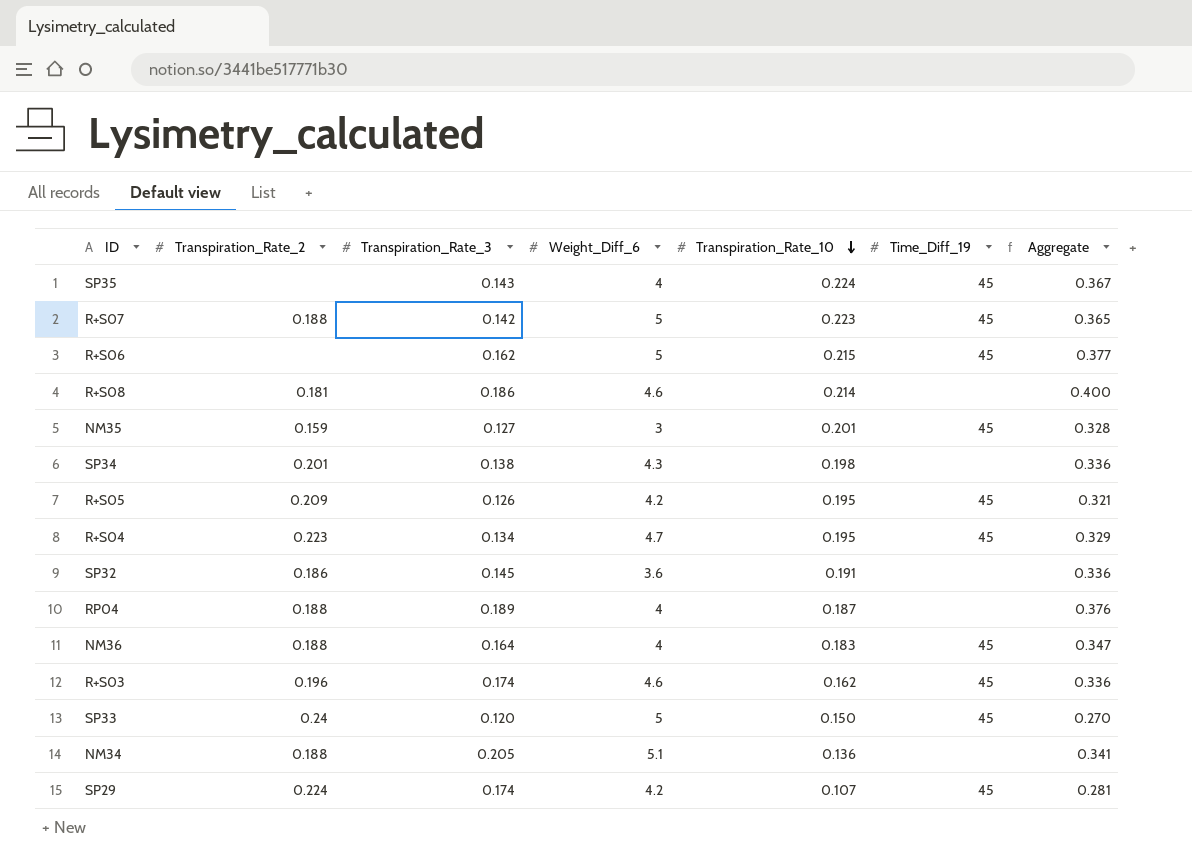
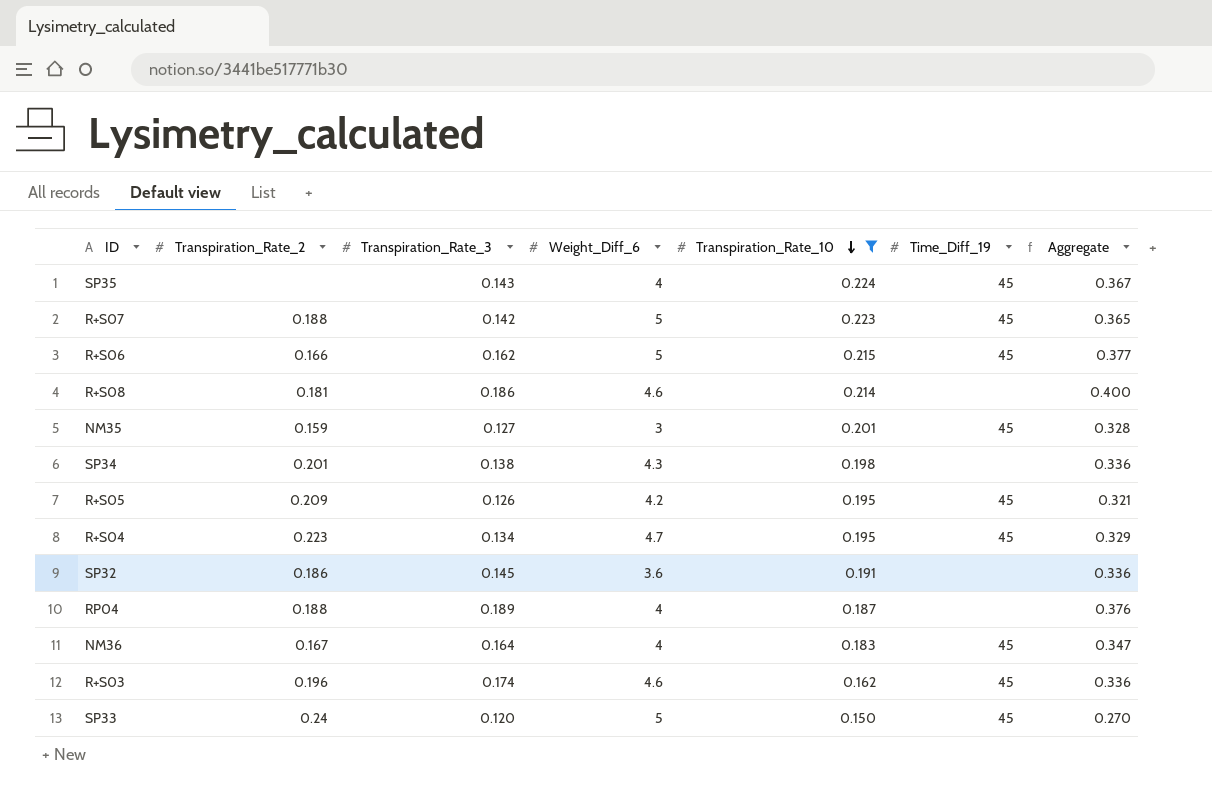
filter: none -> Transpiration_Rate_10 >= 0.150
R+S06 | Transpiration_Rate_2: none -> 0.166
NM36 | Transpiration_Rate_2: 0.188 -> 0.167

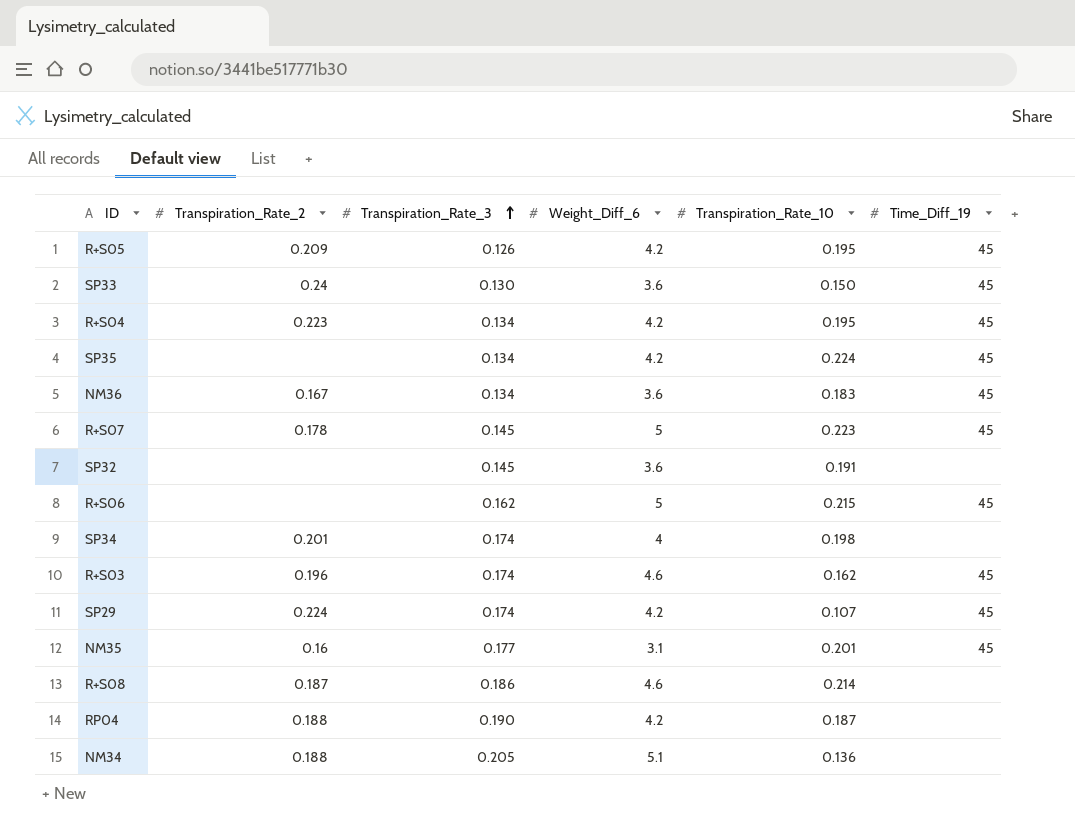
filter: Transpiration_Rate_10 >= 0.150 -> none
row order: Transpiration_Rate_10 descending -> Transpiration_Rate_3 ascending
column Aggregate | formula: [Transpiration_Rate_3] + [Transpiration_Rate_10] -> none
SP33 | Transpiration_Rate_3: 0.120 -> 0.130
SP33 | Weight_Diff_6: 5 -> 3.6
R+S04 | Weight_Diff_6: 4.7 -> 4.2
SP35 | Transpiration_Rate_3: 0.143 -> 0.134
SP35 | Weight_Diff_6: 4 -> 4.2
NM36 | Transpiration_Rate_3: 0.164 -> 0.134
NM36 | Weight_Diff_6: 4 -> 3.6
R+S07 | Transpiration_Rate_2: 0.188 -> 0.178
R+S07 | Transpiration_Rate_3: 0.142 -> 0.145
SP32 | Transpiration_Rate_2: 0.186 -> none
R+S06 | Transpiration_Rate_2: 0.166 -> none
SP34 | Transpiration_Rate_3: 0.138 -> 0.174
SP34 | Weight_Diff_6: 4.3 -> 4
NM35 | Transpiration_Rate_2: 0.159 -> 0.16
NM35 | Transpiration_Rate_3: 0.127 -> 0.177
NM35 | Weight_Diff_6: 3 -> 3.1
R+S08 | Transpiration_Rate_2: 0.181 -> 0.187
RP04 | Transpiration_Rate_3: 0.189 -> 0.190
RP04 | Weight_Diff_6: 4 -> 4.2

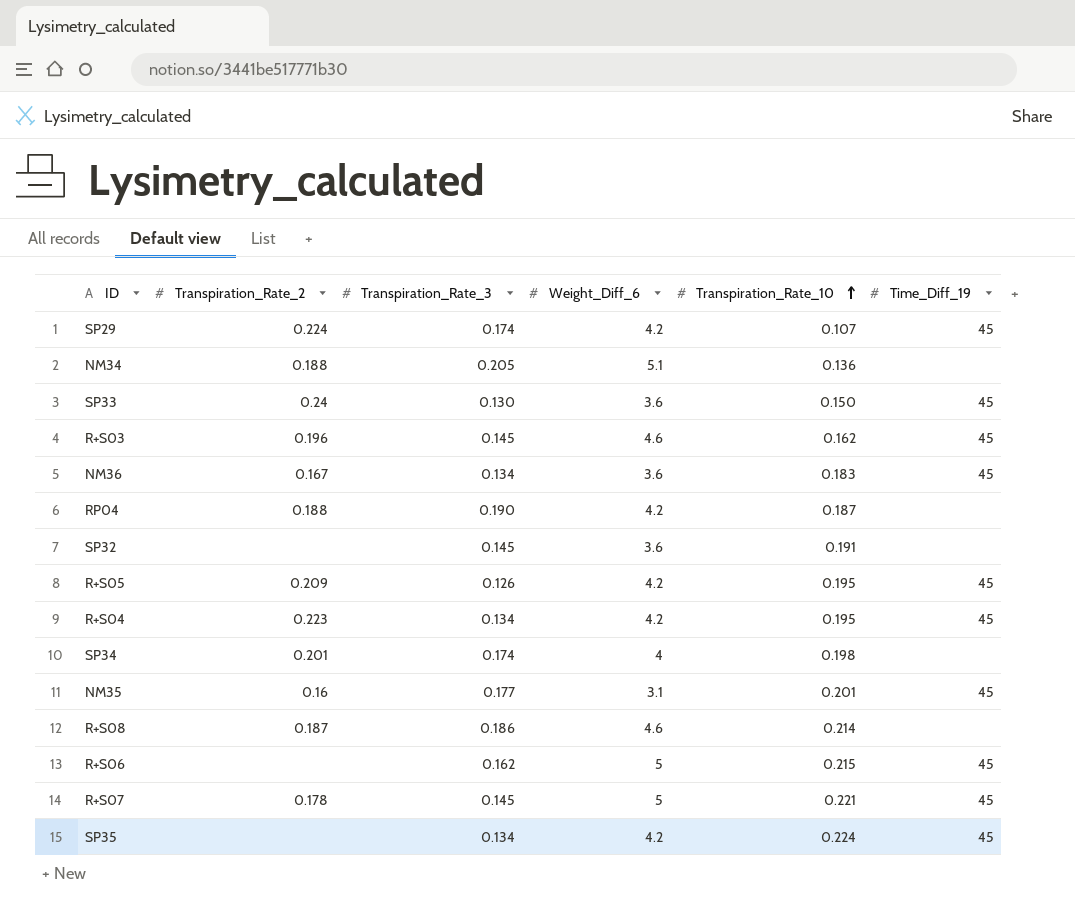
row order: Transpiration_Rate_3 ascending -> Transpiration_Rate_10 ascending
R+S03 | Transpiration_Rate_3: 0.174 -> 0.145
R+S07 | Transpiration_Rate_10: 0.223 -> 0.221

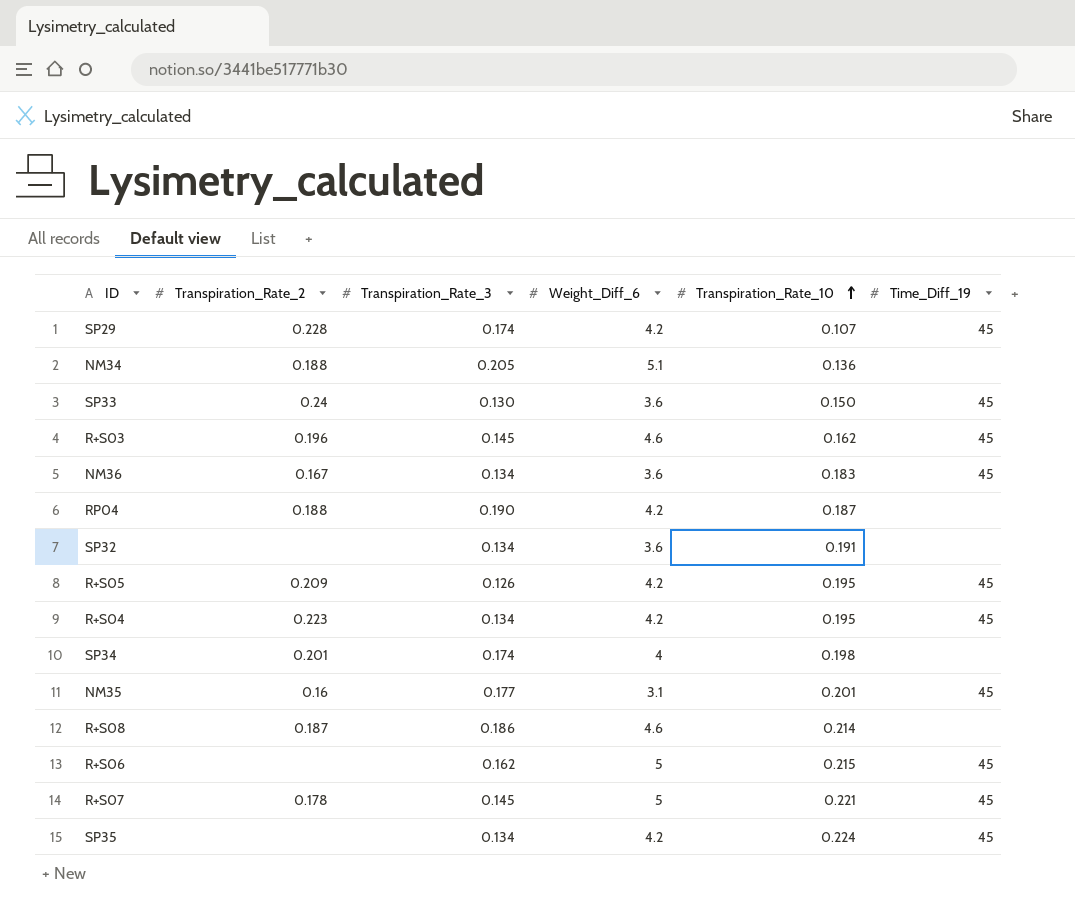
SP29 | Transpiration_Rate_2: 0.224 -> 0.228
SP32 | Transpiration_Rate_3: 0.145 -> 0.134

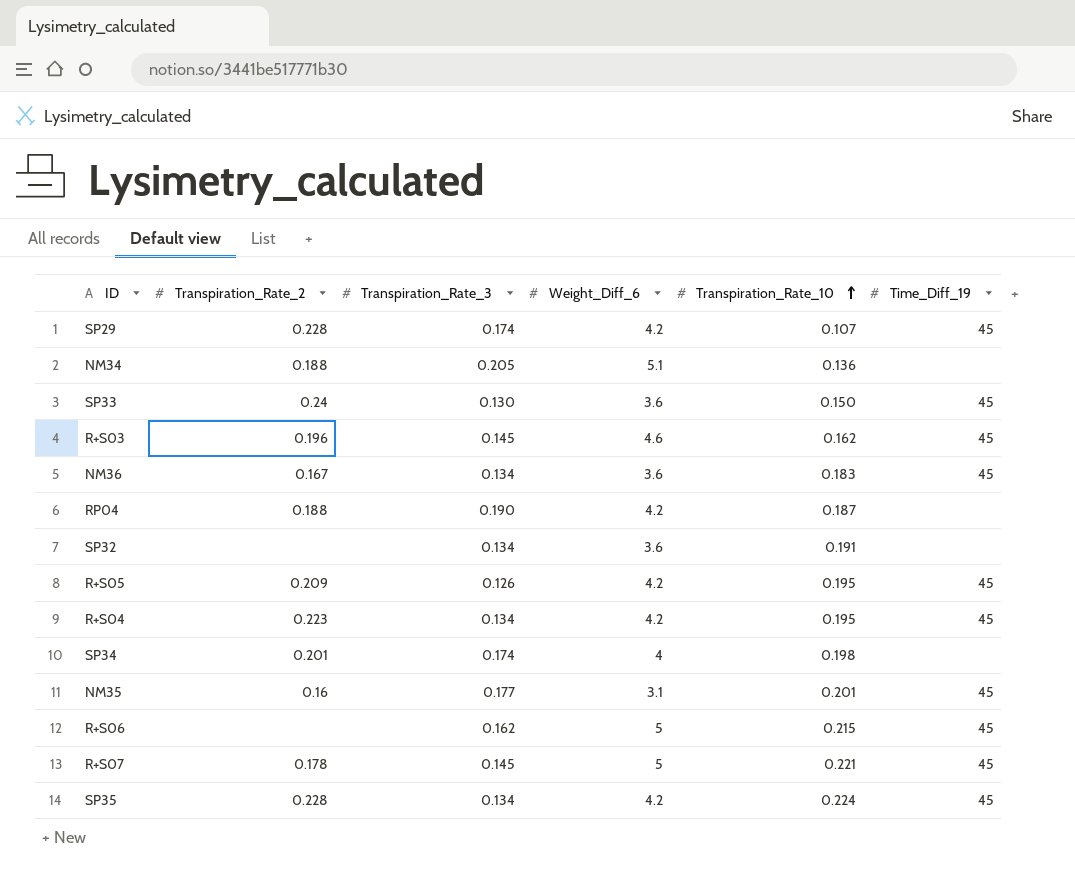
row R+S08: 0.187 | 0.186 | 4.6 | 0.214 | none -> none
SP35 | Transpiration_Rate_2: none -> 0.228

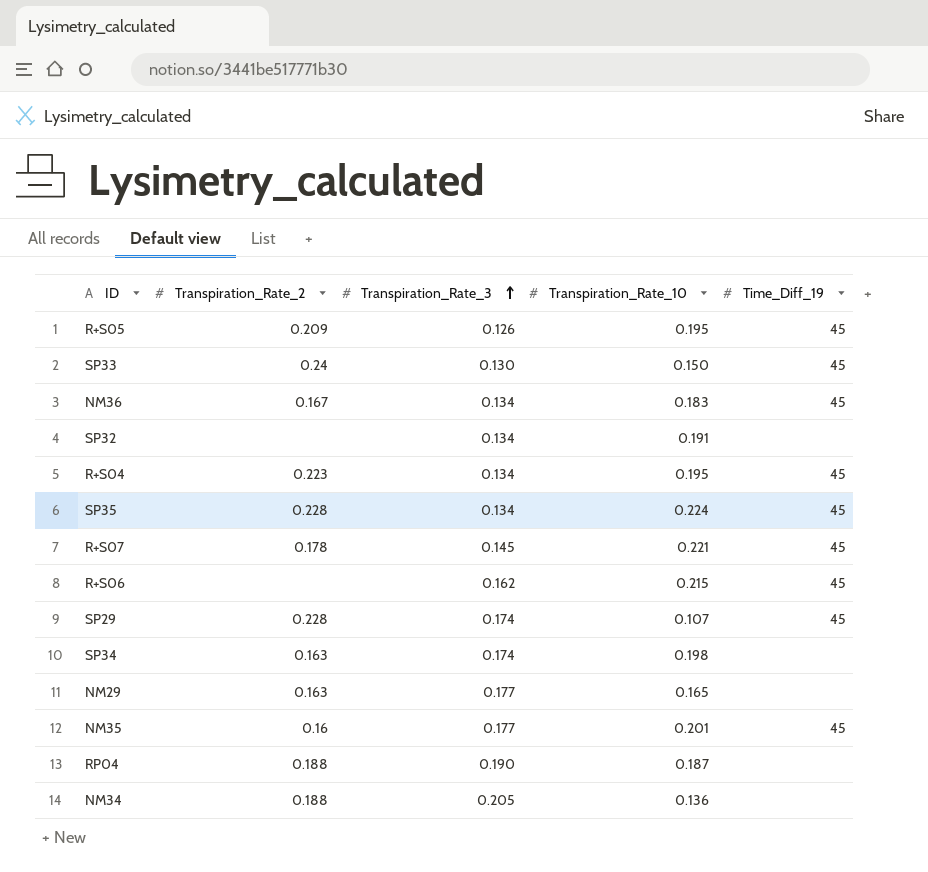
row order: Transpiration_Rate_10 ascending -> Transpiration_Rate_3 ascending
column Weight_Diff_6 | position: 4 -> none
row R+S03: 0.196 | 0.145 | 4.6 | 0.162 | 45 -> none
SP34 | Transpiration_Rate_2: 0.201 -> 0.163
row NM29: none -> 0.163 | 0.177 | 0.165 | none

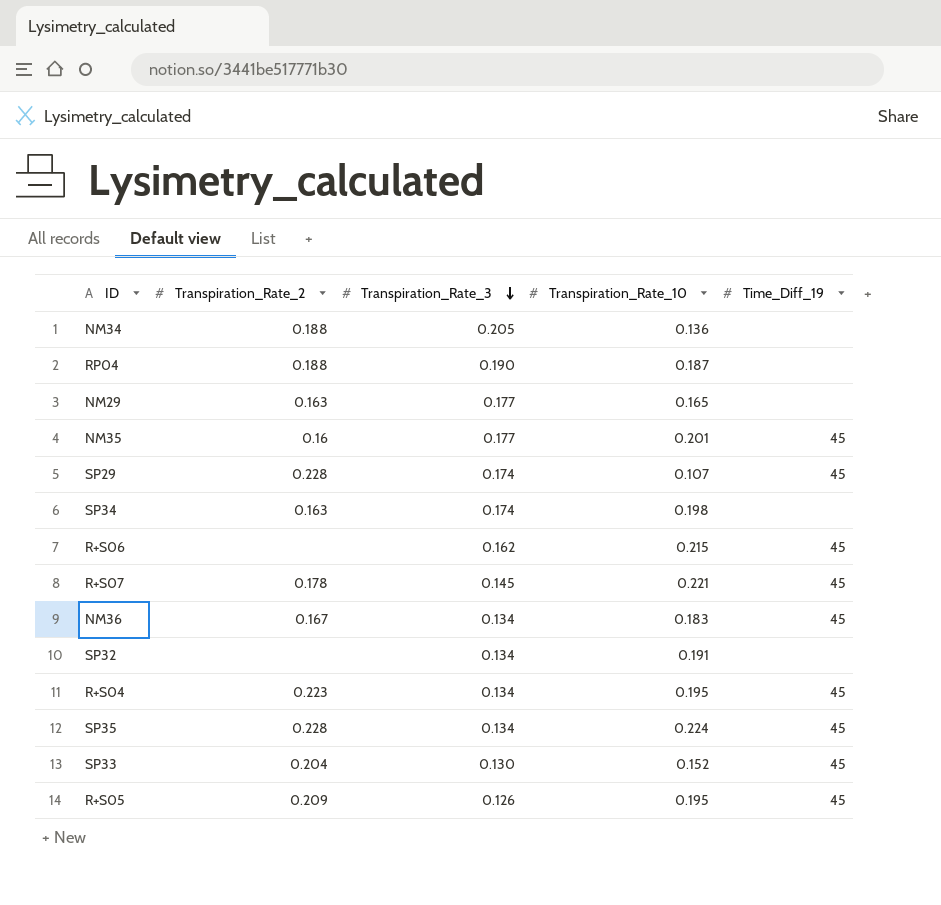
row order: Transpiration_Rate_3 ascending -> Transpiration_Rate_3 descending
SP33 | Transpiration_Rate_2: 0.24 -> 0.204
SP33 | Transpiration_Rate_10: 0.150 -> 0.152

